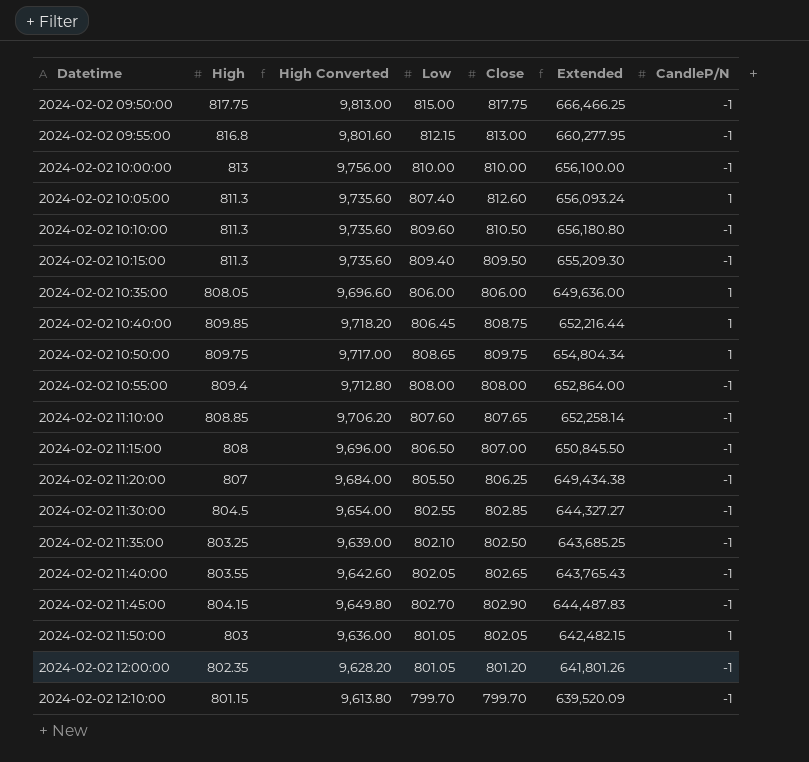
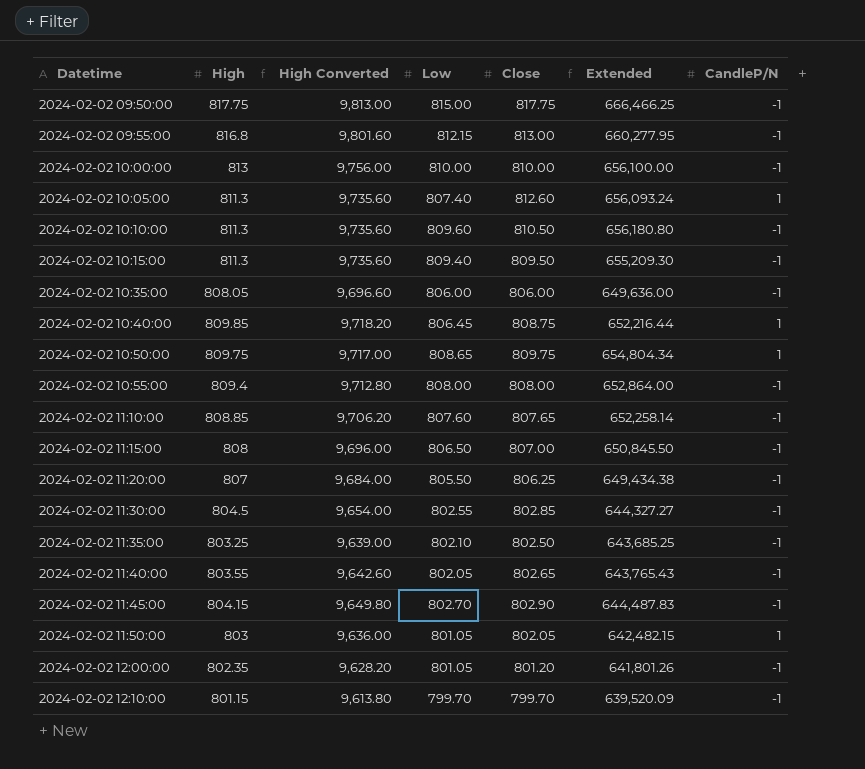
2024-02-02 10:35:00 | CandleP/N: 1 -> -1

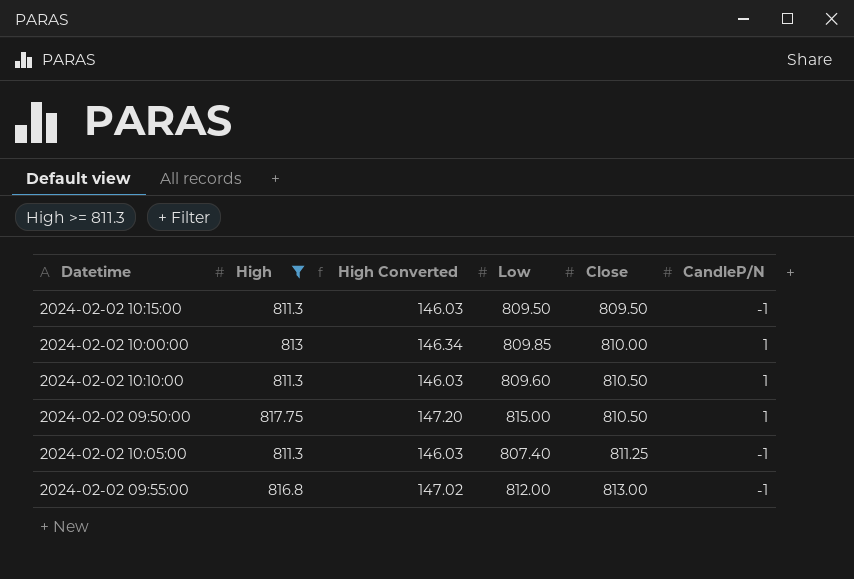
filter: none -> High >= 811.3
row order: Datetime ascending -> Close ascending
column Extended | formula: [Low] * [Close] -> none
column High Converted | formula: [High] * 12 -> [High] * 0.18
2024-02-02 10:15:00 | Low: 809.40 -> 809.50
2024-02-02 10:00:00 | Low: 810.00 -> 809.85
2024-02-02 10:00:00 | CandleP/N: -1 -> 1
2024-02-02 10:10:00 | CandleP/N: -1 -> 1
2024-02-02 09:50:00 | Close: 817.75 -> 810.50
2024-02-02 09:50:00 | CandleP/N: -1 -> 1
2024-02-02 10:05:00 | Close: 812.60 -> 811.25
2024-02-02 10:05:00 | CandleP/N: 1 -> -1
2024-02-02 09:55:00 | Low: 812.15 -> 812.00

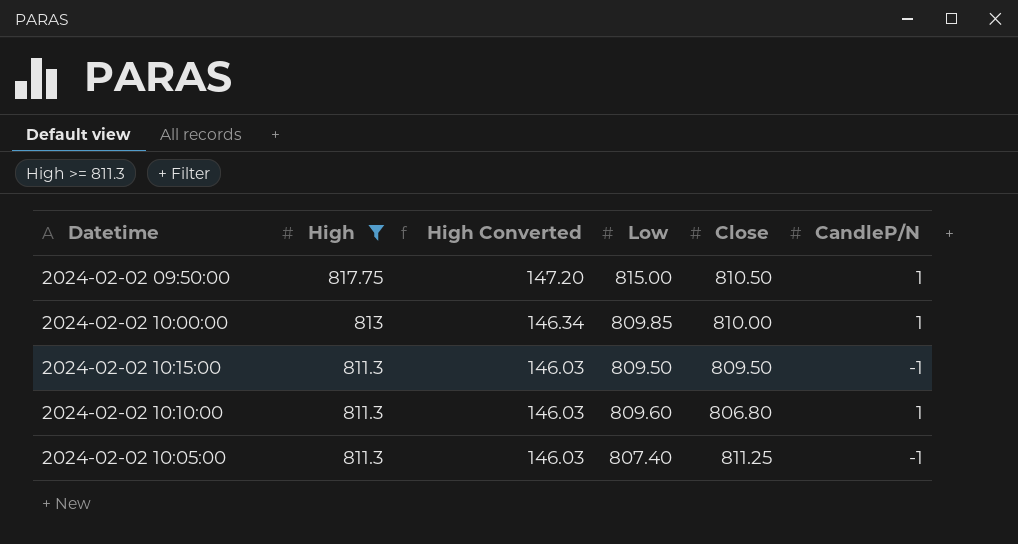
row order: Close ascending -> High descending
row 2024-02-02 09:55:00: 816.8 | 147.02 | 812.00 | 813.00 | -1 -> none
2024-02-02 10:10:00 | Close: 810.50 -> 806.80

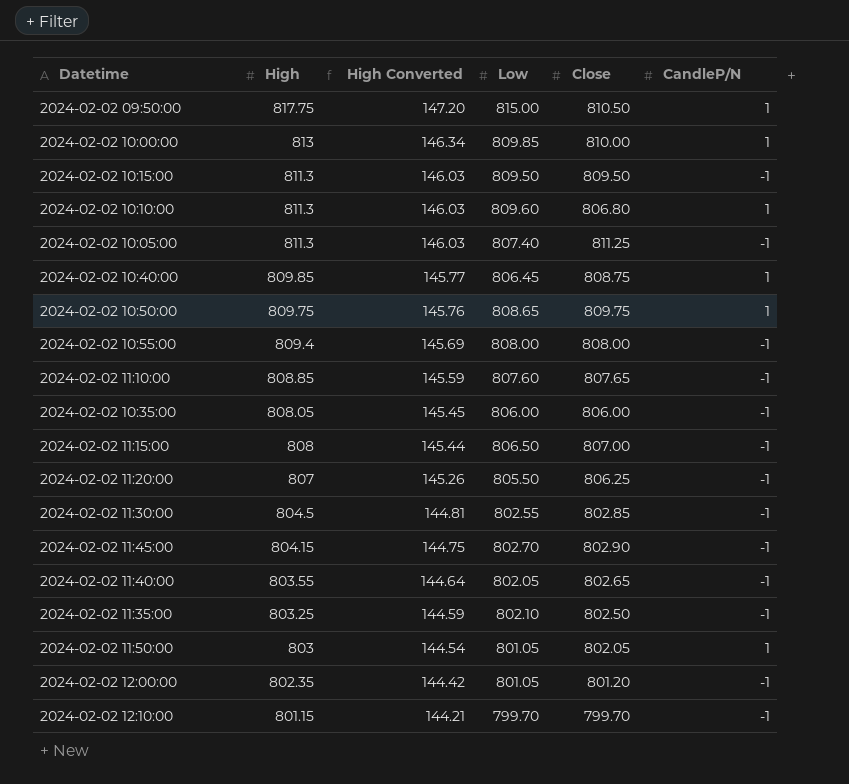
filter: High >= 811.3 -> none

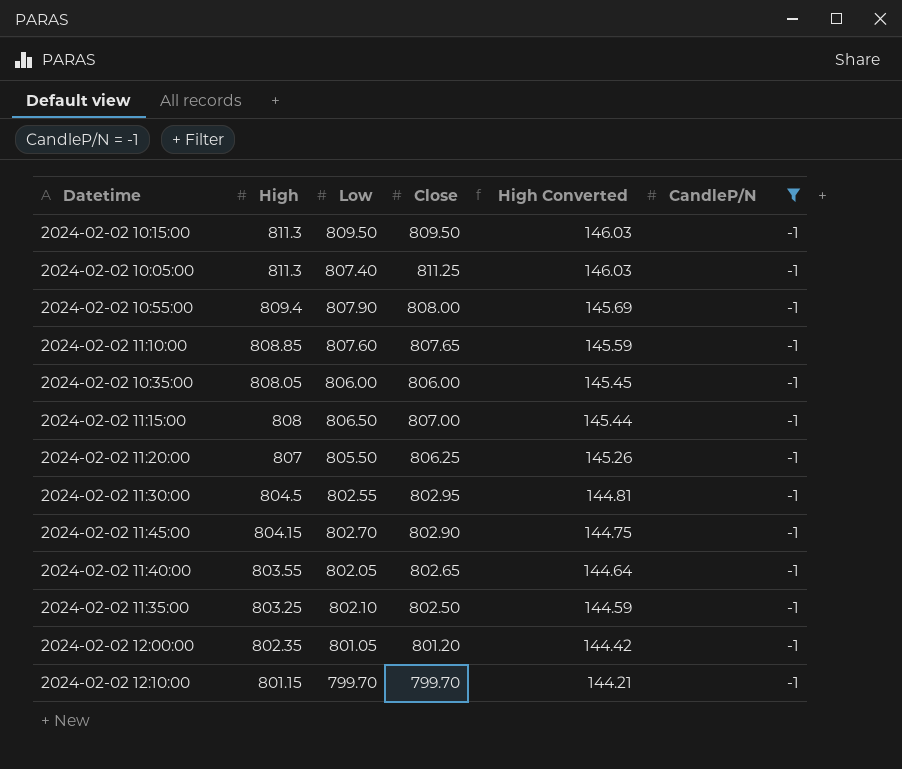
filter: none -> CandleP/N = -1
column High Converted | position: 3 -> 5
2024-02-02 10:55:00 | Low: 808.00 -> 807.90
2024-02-02 11:30:00 | Close: 802.85 -> 802.95

